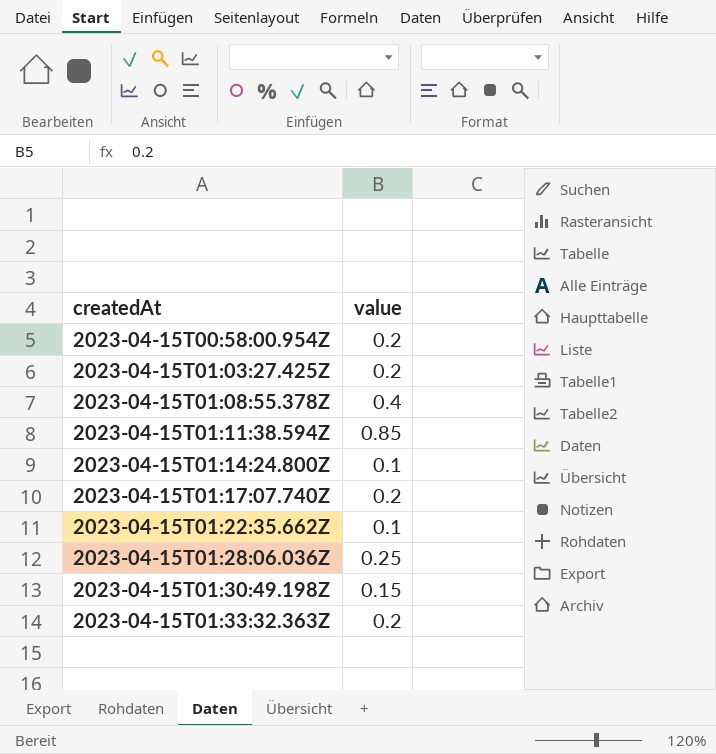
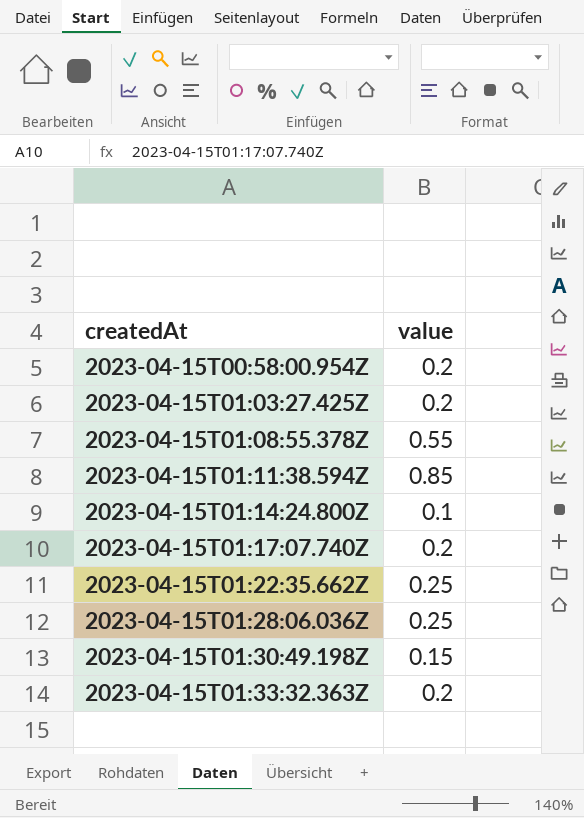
2023-04-15T01:08:55.378Z | value: 0.4 -> 0.55
2023-04-15T01:22:35.662Z | value: 0.1 -> 0.25

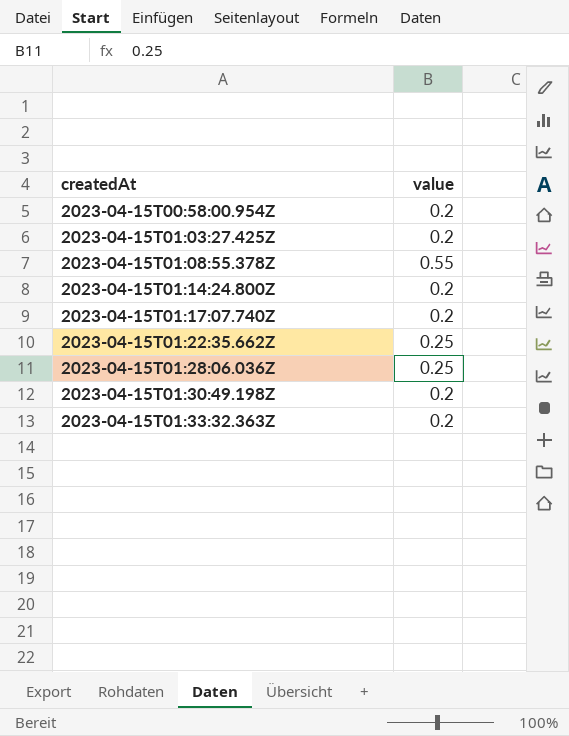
row 2023-04-15T01:11:38.594Z: 0.85 -> none
2023-04-15T01:14:24.800Z | value: 0.1 -> 0.2
2023-04-15T01:30:49.198Z | value: 0.15 -> 0.2

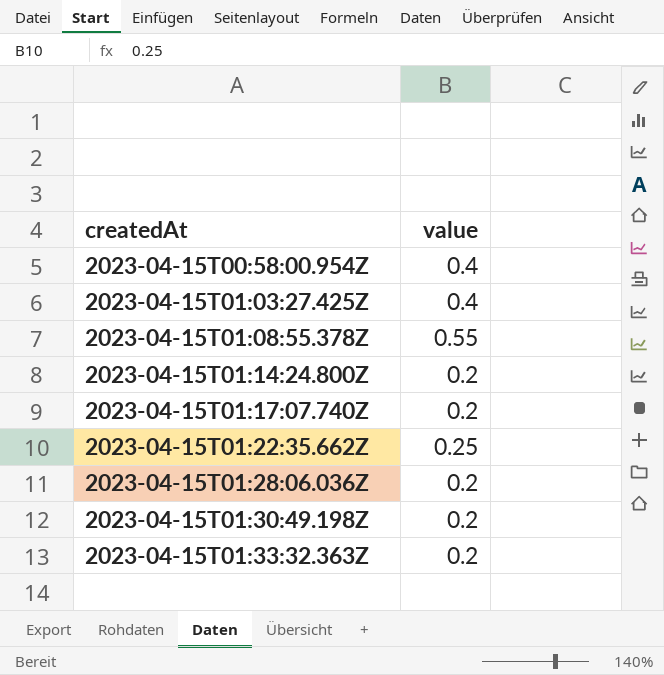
2023-04-15T00:58:00.954Z | value: 0.2 -> 0.4
2023-04-15T01:03:27.425Z | value: 0.2 -> 0.4
2023-04-15T01:28:06.036Z | value: 0.25 -> 0.2

